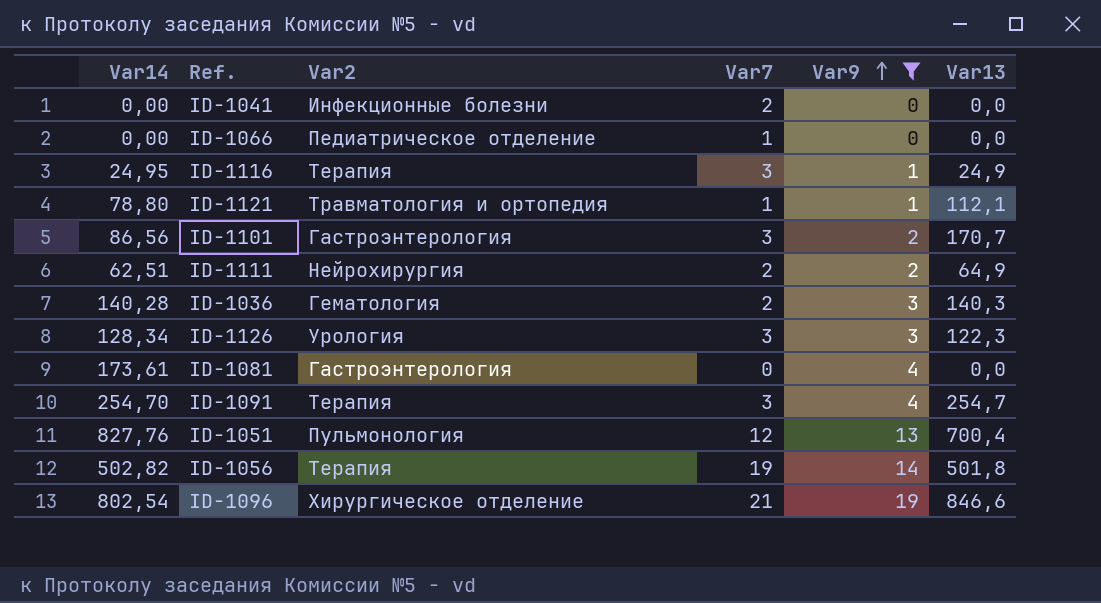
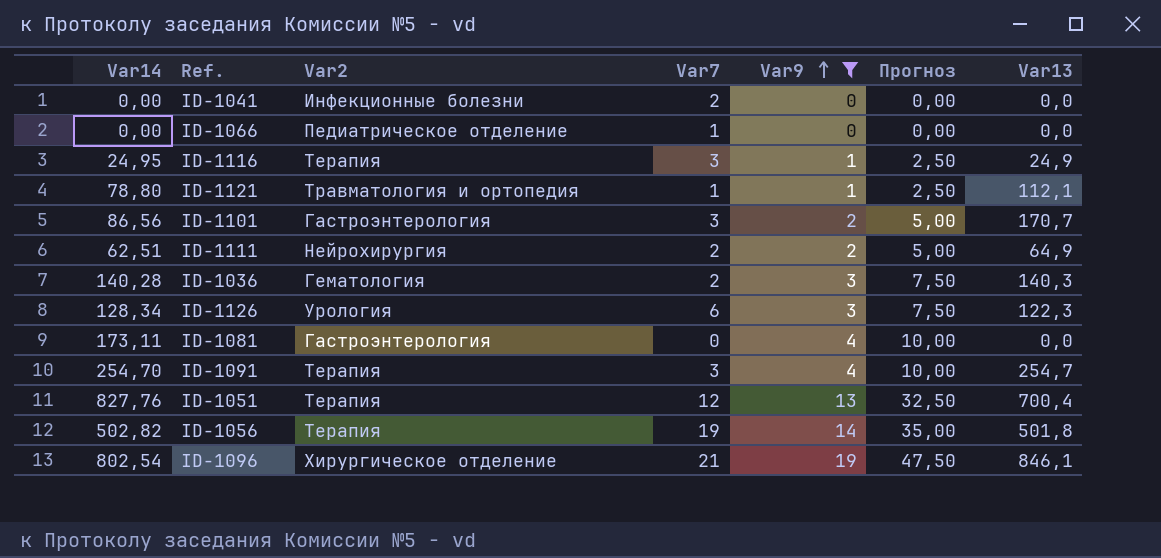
column Прогноз | formula: none -> [Var9] * 2,5
ID-1126 | Var7: 3 -> 6
ID-1081 | Var14: 173,61 -> 173,11
ID-1051 | Var2: Пульмонология -> Терапия
ID-1096 | Var13: 846,6 -> 846,1

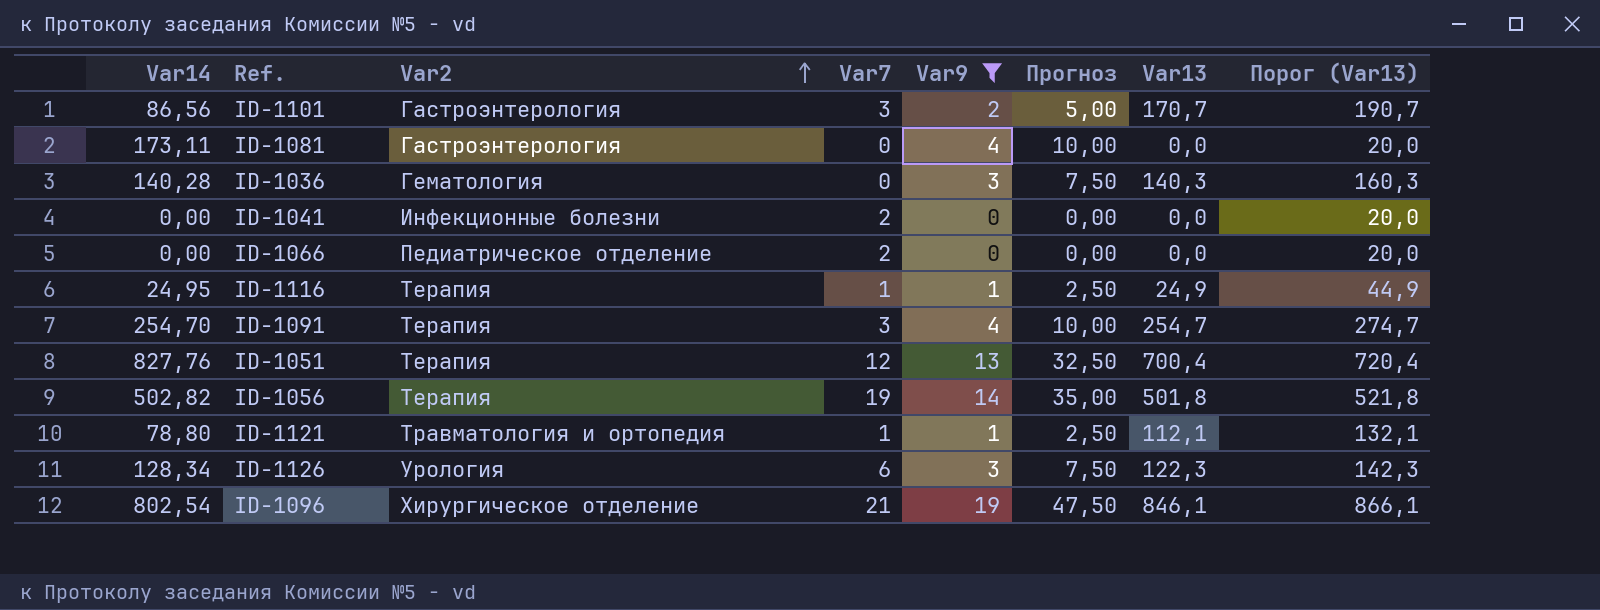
row order: Var9 ascending -> Var2 ascending
column Порог (Var13) | formula: none -> [Var13] + 20
row ID-1111: 62,51 | Нейрохирургия | 2 | 2 | 5,00 | 64,9 -> none
ID-1036 | Var7: 2 -> 0
ID-1066 | Var7: 1 -> 2
ID-1116 | Var7: 3 -> 1

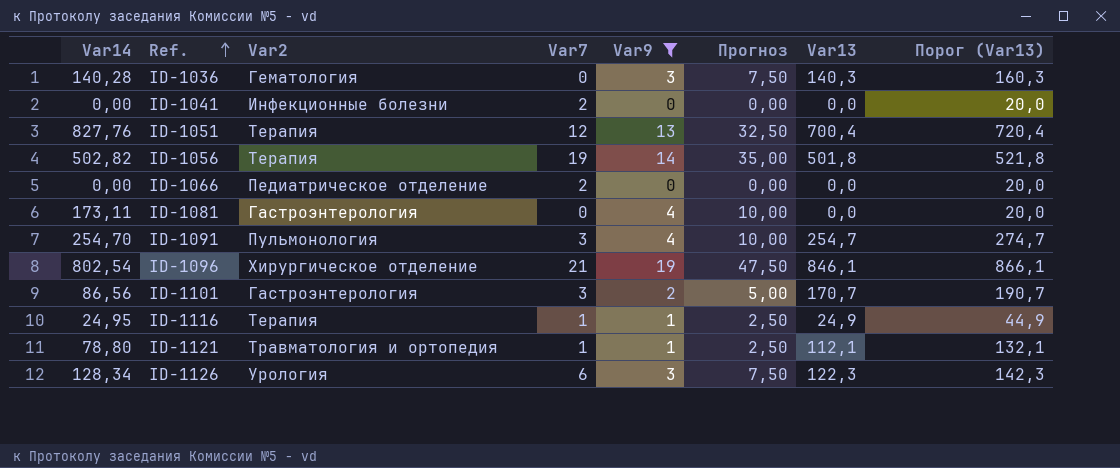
row order: Var2 ascending -> Ref. ascending
ID-1091 | Var2: Терапия -> Пульмонология

